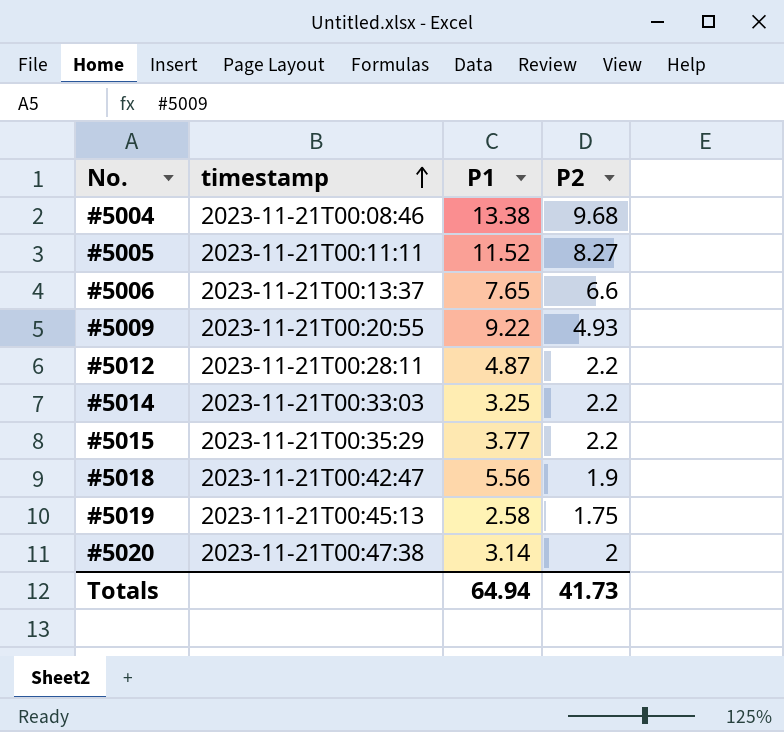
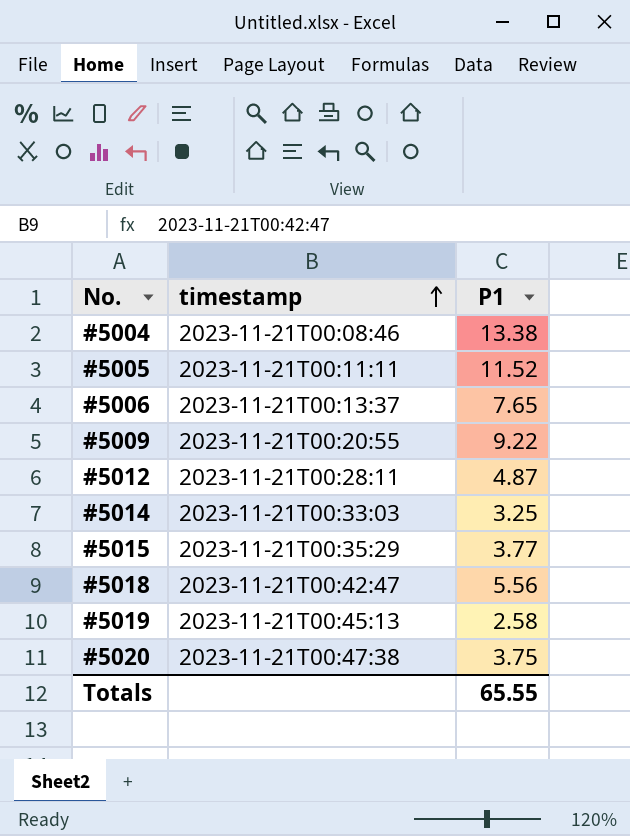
column P2 | position: 4 -> none
#5020 | P1: 3.14 -> 3.75
Totals | P1: 64.94 -> 65.55

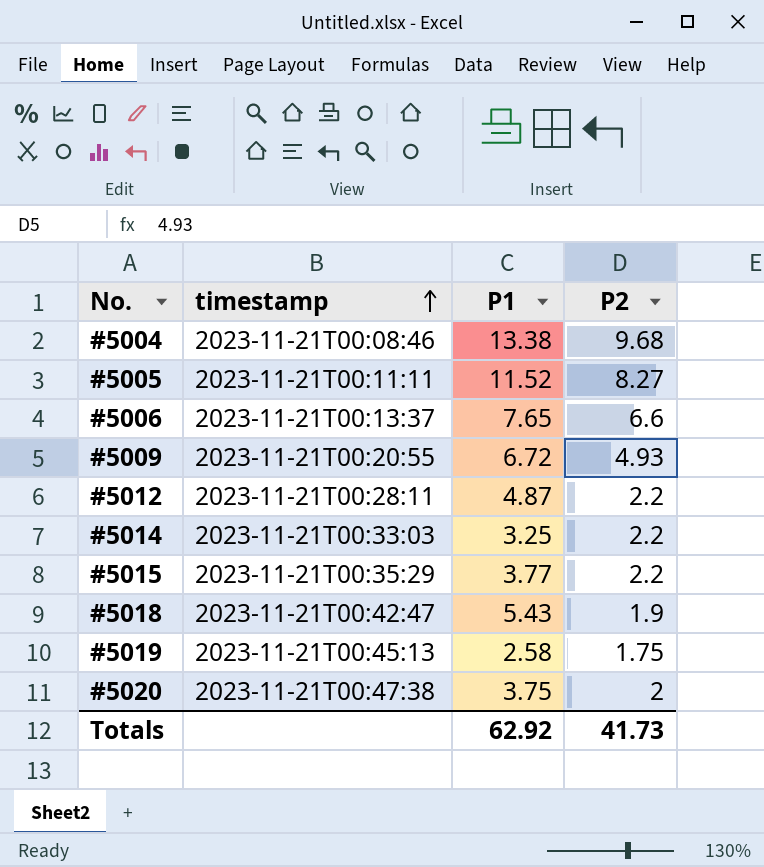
column P2 | position: none -> 4
#5009 | P1: 9.22 -> 6.72
#5018 | P1: 5.56 -> 5.43
Totals | P1: 65.55 -> 62.92

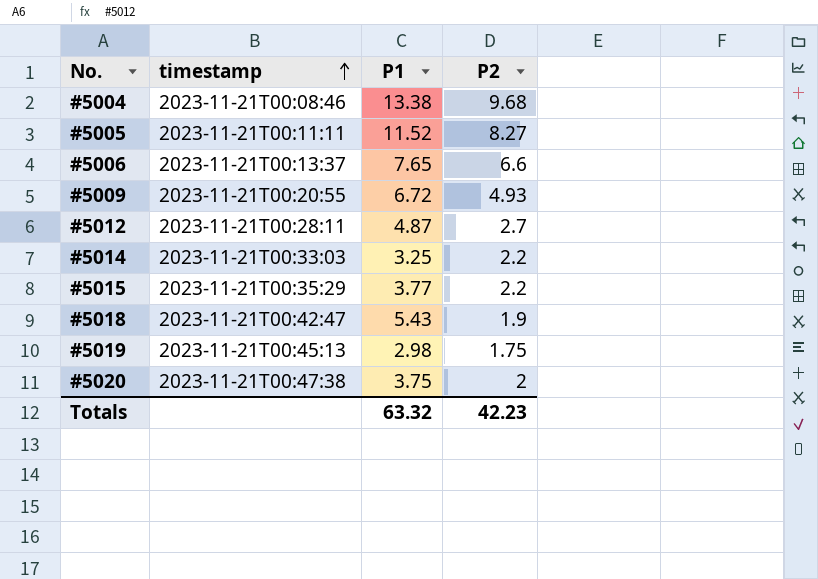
#5012 | P2: 2.2 -> 2.7
#5019 | P1: 2.58 -> 2.98
Totals | P1: 62.92 -> 63.32
Totals | P2: 41.73 -> 42.23

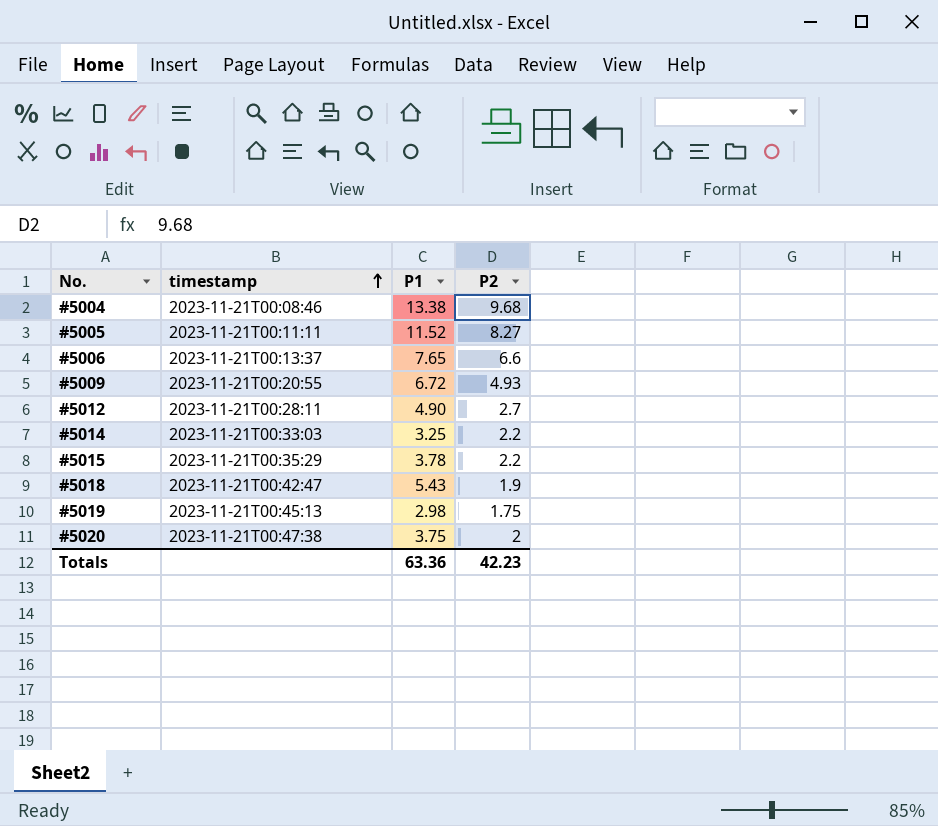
#5012 | P1: 4.87 -> 4.90
#5015 | P1: 3.77 -> 3.78
Totals | P1: 63.32 -> 63.36

